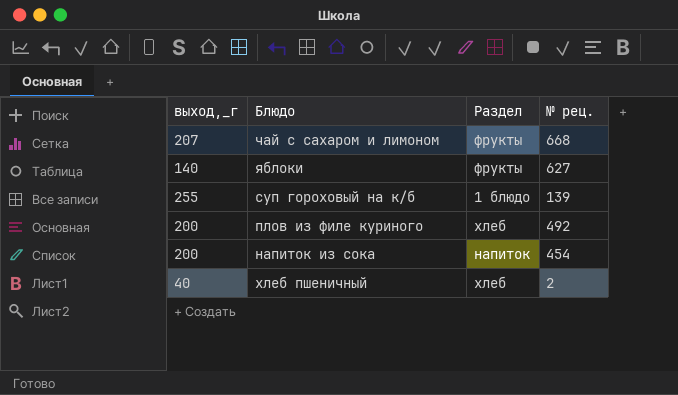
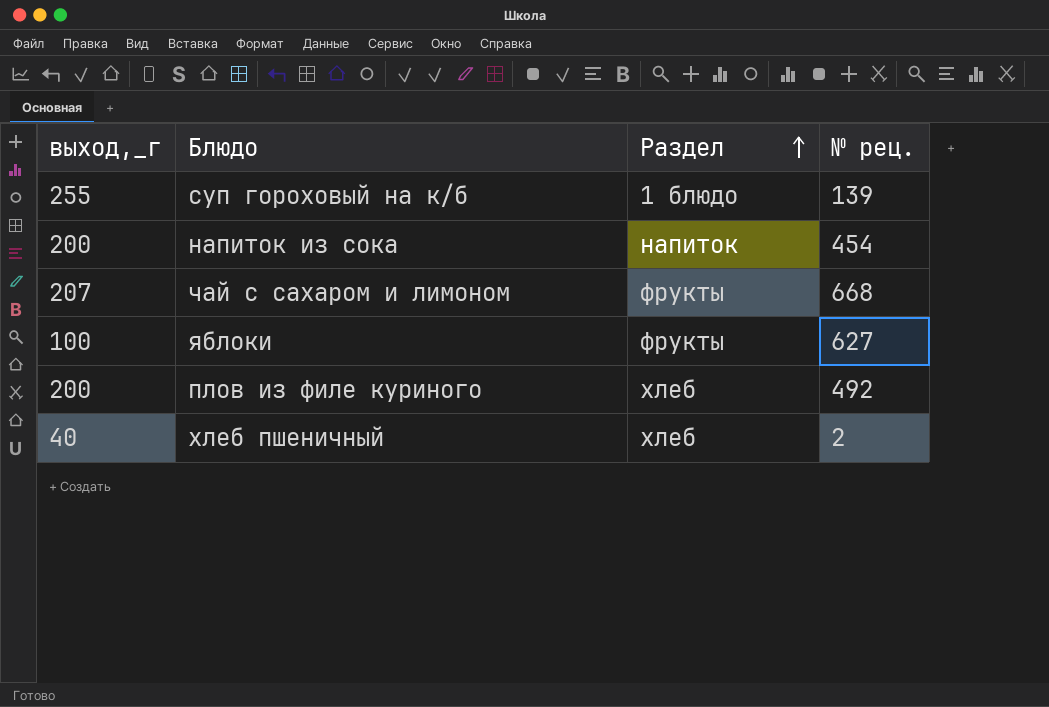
row order: none -> Раздел ascending
яблоки | выход,_г: 140 -> 100

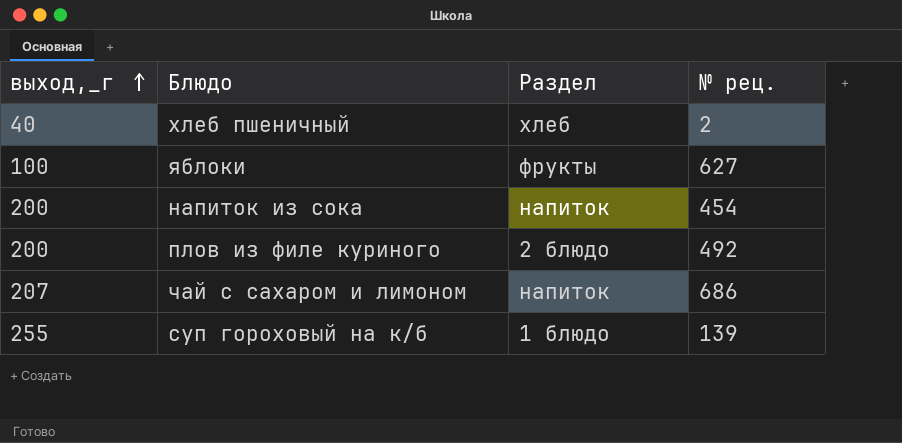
row order: Раздел ascending -> выход,_г ascending
плов из филе куриного | Раздел: хлеб -> 2 блюдо
чай с сахаром и лимоном | Раздел: фрукты -> напиток
чай с сахаром и лимоном | № рец.: 668 -> 686

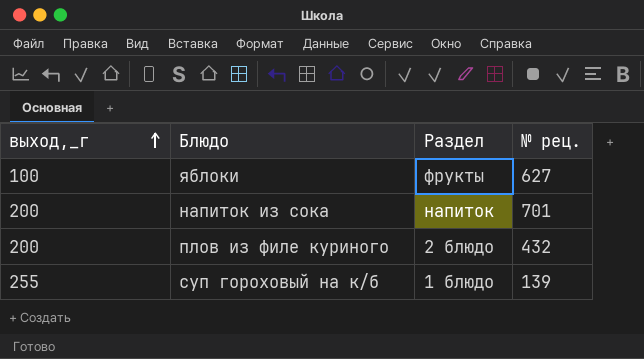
row хлеб пшеничный: 40 | хлеб | 2 -> none
row чай с сахаром и лимоном: 207 | напиток | 686 -> none
напиток из сока | № рец.: 454 -> 701
плов из филе куриного | № рец.: 492 -> 432

